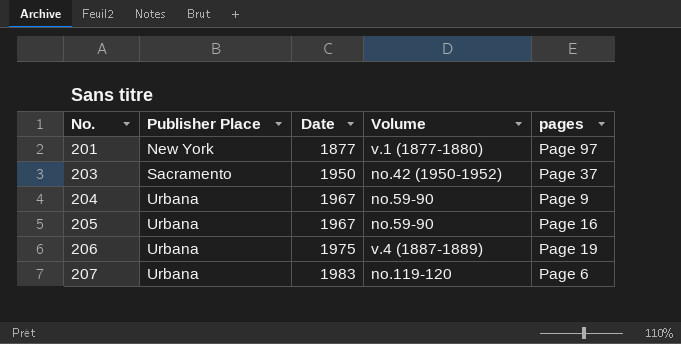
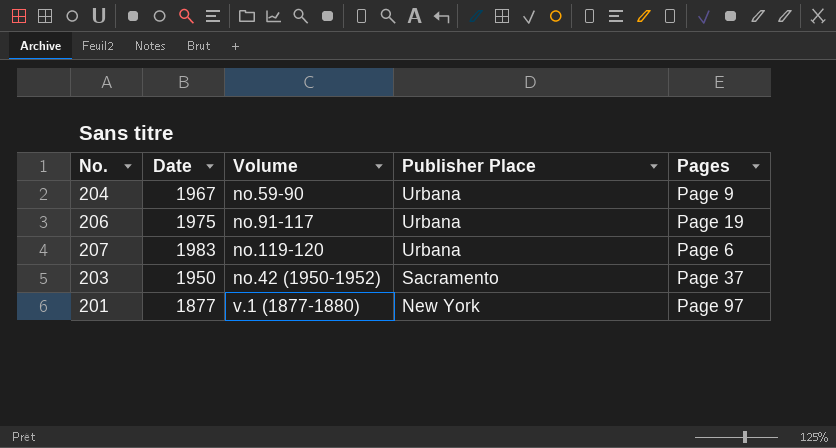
row order: No. ascending -> Publisher Place descending
column Publisher Place | position: 2 -> 4
column name: pages -> Pages
row 205: Urbana | 1967 | no.59-90 | Page 16 -> none
206 | Volume: v.4 (1887-1889) -> no.91-117

